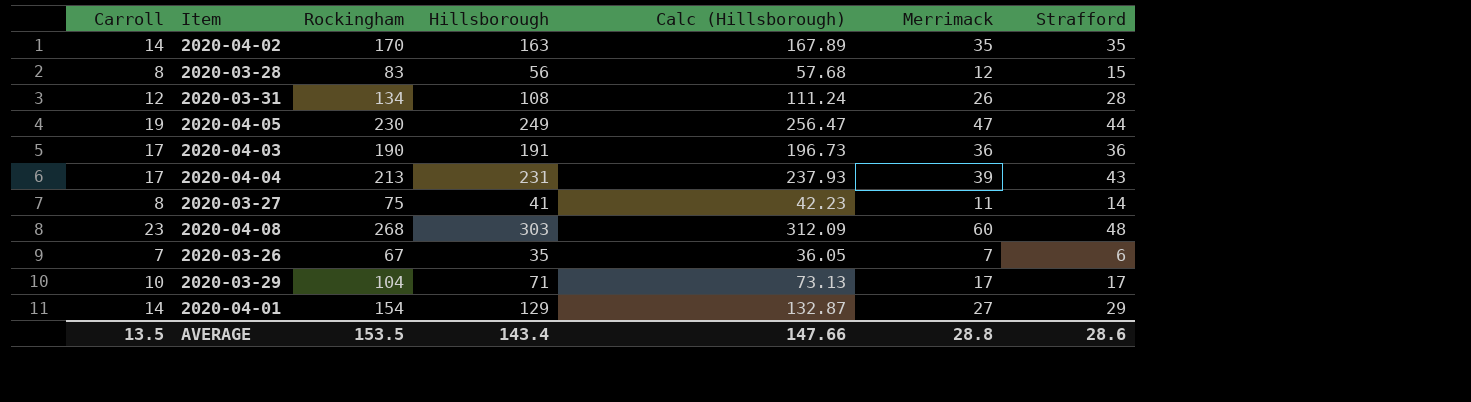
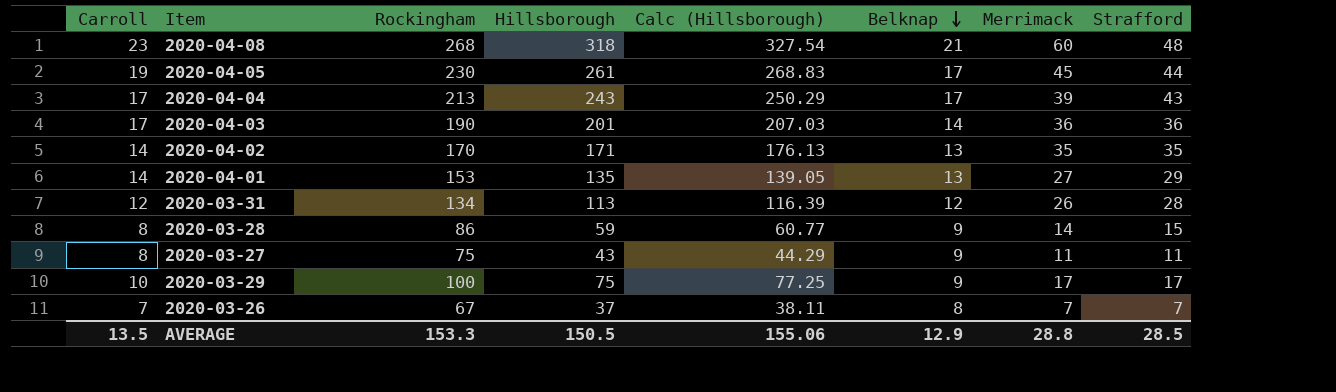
row order: none -> Belknap descending
column Belknap | position: none -> 6
2020-04-08 | Hillsborough: 303 -> 318
2020-04-08 | Calc (Hillsborough): 312.09 -> 327.54
2020-04-05 | Hillsborough: 249 -> 261
2020-04-05 | Calc (Hillsborough): 256.47 -> 268.83
2020-04-05 | Merrimack: 47 -> 45
2020-04-04 | Hillsborough: 231 -> 243
2020-04-04 | Calc (Hillsborough): 237.93 -> 250.29
2020-04-03 | Hillsborough: 191 -> 201
2020-04-03 | Calc (Hillsborough): 196.73 -> 207.03
2020-04-02 | Hillsborough: 163 -> 171
2020-04-02 | Calc (Hillsborough): 167.89 -> 176.13
2020-04-01 | Rockingham: 154 -> 153
2020-04-01 | Hillsborough: 129 -> 135
2020-04-01 | Calc (Hillsborough): 132.87 -> 139.05
2020-03-31 | Hillsborough: 108 -> 113
2020-03-31 | Calc (Hillsborough): 111.24 -> 116.39
2020-03-28 | Rockingham: 83 -> 86
2020-03-28 | Hillsborough: 56 -> 59
2020-03-28 | Calc (Hillsborough): 57.68 -> 60.77
2020-03-28 | Merrimack: 12 -> 14
2020-03-27 | Hillsborough: 41 -> 43
2020-03-27 | Calc (Hillsborough): 42.23 -> 44.29
2020-03-27 | Strafford: 14 -> 11
2020-03-29 | Rockingham: 104 -> 100
2020-03-29 | Hillsborough: 71 -> 75
2020-03-29 | Calc (Hillsborough): 73.13 -> 77.25
2020-03-26 | Hillsborough: 35 -> 37
2020-03-26 | Calc (Hillsborough): 36.05 -> 38.11
2020-03-26 | Strafford: 6 -> 7
AVERAGE | Rockingham: 153.5 -> 153.3
AVERAGE | Hillsborough: 143.4 -> 150.5
AVERAGE | Calc (Hillsborough): 147.66 -> 155.06
AVERAGE | Strafford: 28.6 -> 28.5

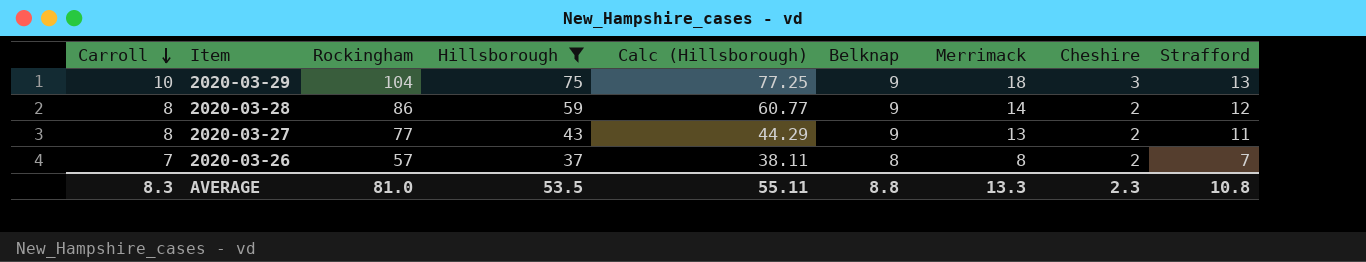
filter: none -> Hillsborough <= 75
row order: Belknap descending -> Carroll descending
column Cheshire | position: none -> 8
2020-03-29 | Rockingham: 100 -> 104
2020-03-29 | Merrimack: 17 -> 18
2020-03-29 | Strafford: 17 -> 13
2020-03-28 | Strafford: 15 -> 12
2020-03-27 | Rockingham: 75 -> 77
2020-03-27 | Merrimack: 11 -> 13
2020-03-26 | Rockingham: 67 -> 57
2020-03-26 | Merrimack: 7 -> 8
AVERAGE | Carroll: 13.5 -> 8.3
AVERAGE | Rockingham: 153.3 -> 81.0
AVERAGE | Hillsborough: 150.5 -> 53.5
AVERAGE | Calc (Hillsborough): 155.06 -> 55.11
AVERAGE | Belknap: 12.9 -> 8.8
AVERAGE | Merrimack: 28.8 -> 13.3
AVERAGE | Strafford: 28.5 -> 10.8

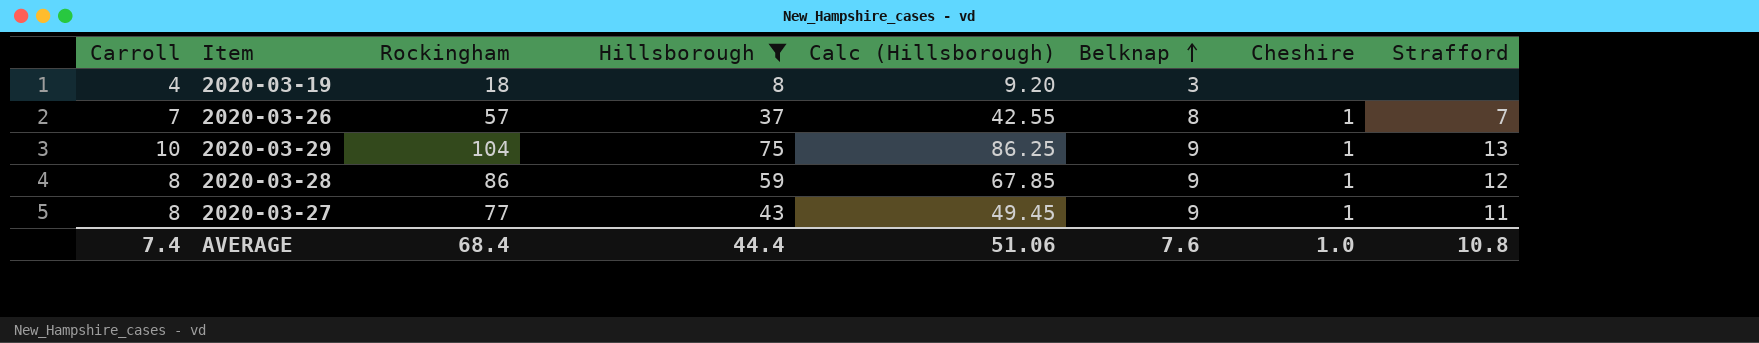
row order: Carroll descending -> Belknap ascending
column Merrimack | position: 7 -> none
column Calc (Hillsborough) | formula: [Hillsborough] * 1.03 -> [Hillsborough] * 1.15
row 2020-03-19: none -> 4 | 18 | 8 | 9.20 | 3 | none | none
2020-03-26 | Cheshire: 2 -> 1
2020-03-29 | Cheshire: 3 -> 1
2020-03-28 | Cheshire: 2 -> 1
2020-03-27 | Cheshire: 2 -> 1
AVERAGE | Carroll: 8.3 -> 7.4
AVERAGE | Rockingham: 81.0 -> 68.4
AVERAGE | Hillsborough: 53.5 -> 44.4
AVERAGE | Calc (Hillsborough): 55.11 -> 51.06
AVERAGE | Belknap: 8.8 -> 7.6
AVERAGE | Cheshire: 2.3 -> 1.0

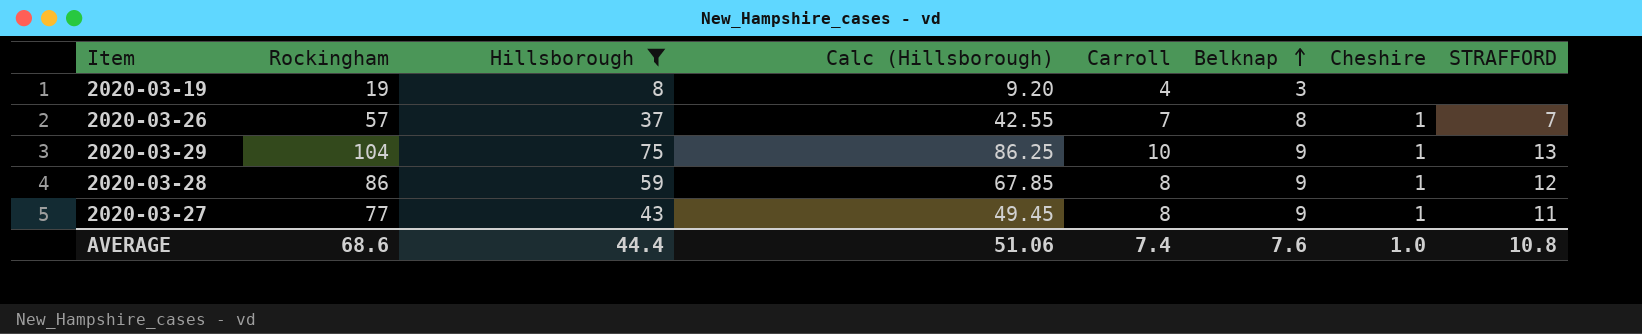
column Carroll | position: 1 -> 5
column name: Strafford -> STRAFFORD
2020-03-19 | Rockingham: 18 -> 19
AVERAGE | Rockingham: 68.4 -> 68.6

